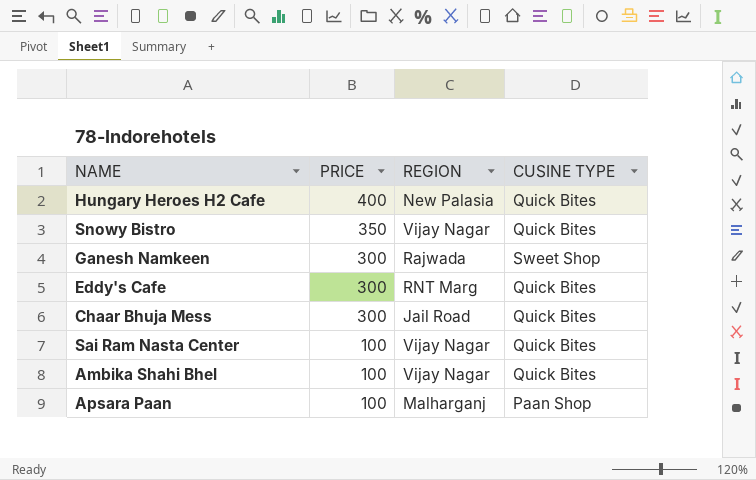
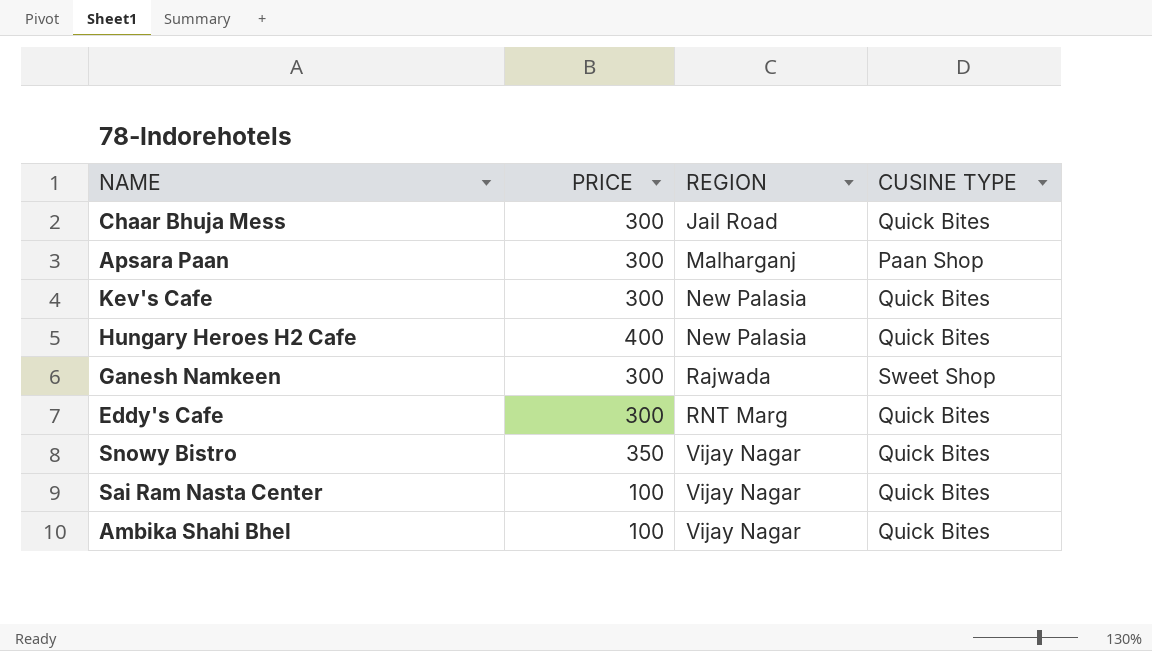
row order: PRICE descending -> REGION ascending
Apsara Paan | PRICE: 100 -> 300
row Kev's Cafe: none -> 300 | New Palasia | Quick Bites

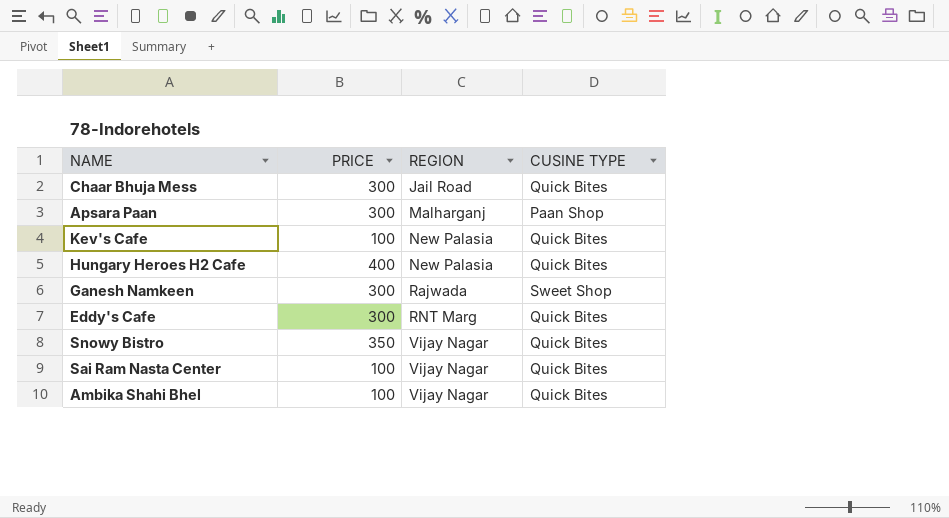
Kev's Cafe | PRICE: 300 -> 100

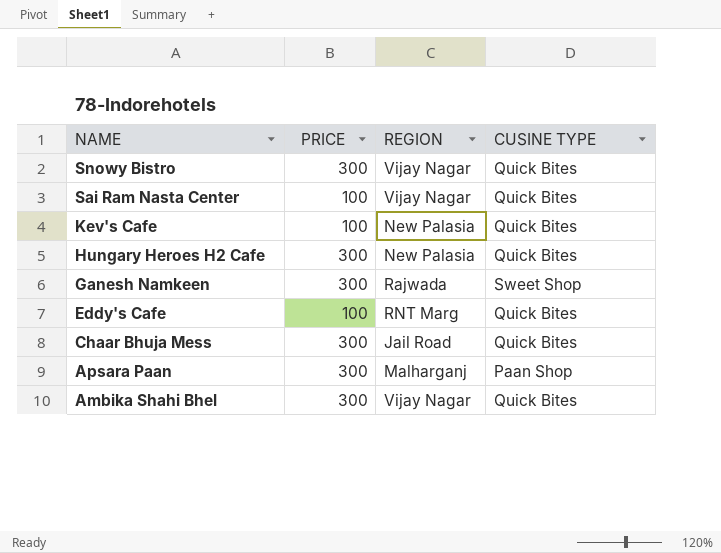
row order: REGION ascending -> NAME descending
Snowy Bistro | PRICE: 350 -> 300
Hungary Heroes H2 Cafe | PRICE: 400 -> 300
Eddy's Cafe | PRICE: 300 -> 100
Ambika Shahi Bhel | PRICE: 100 -> 300

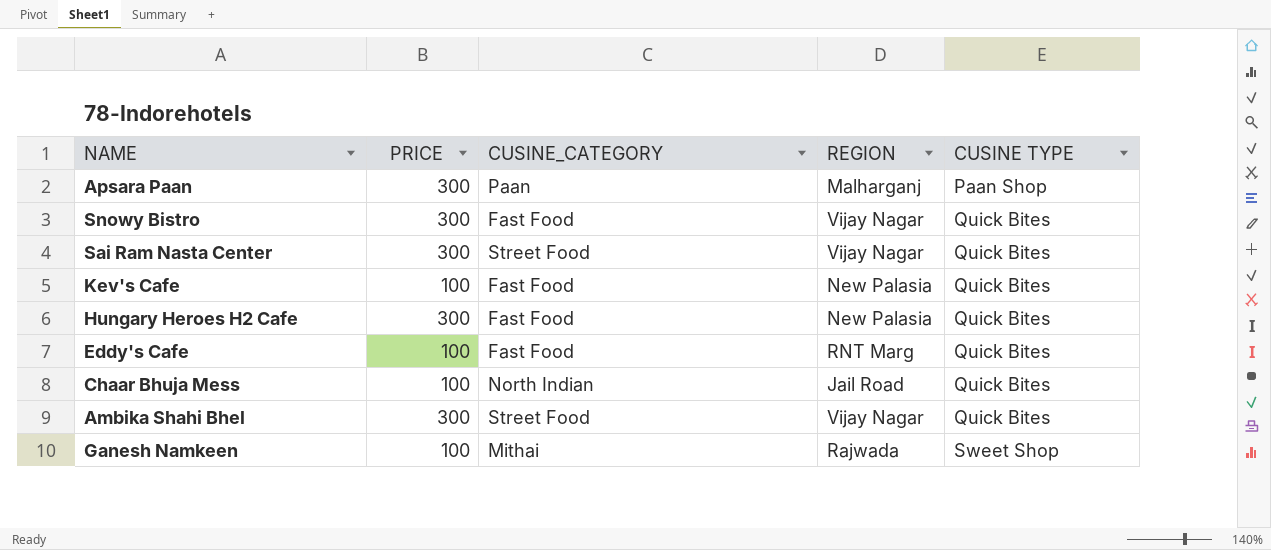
row order: NAME descending -> CUSINE TYPE ascending
column CUSINE_CATEGORY | position: none -> 3
Sai Ram Nasta Center | PRICE: 100 -> 300
Chaar Bhuja Mess | PRICE: 300 -> 100
Ganesh Namkeen | PRICE: 300 -> 100

